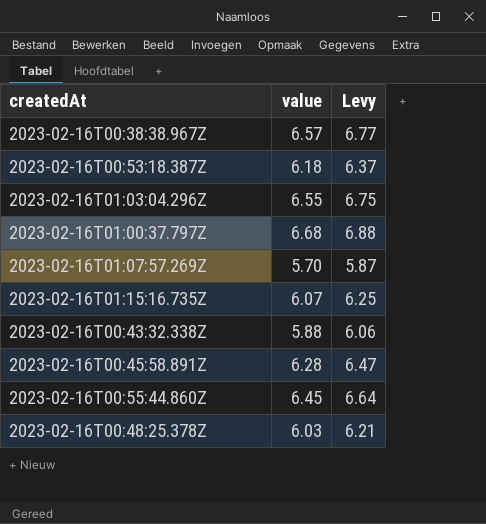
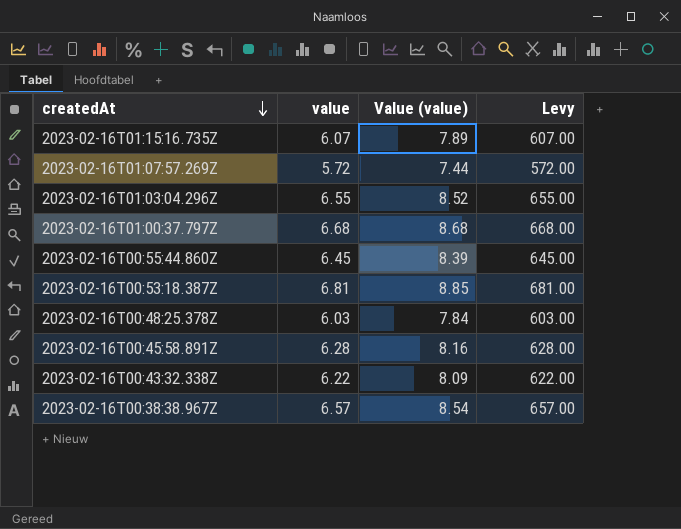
row order: none -> createdAt descending
column Value (value) | formula: none -> [value] * 1.3
column Levy | formula: [value] * 1.03 -> [value] * 100
2023-02-16T01:07:57.269Z | value: 5.70 -> 5.72
2023-02-16T00:53:18.387Z | value: 6.18 -> 6.81
2023-02-16T00:43:32.338Z | value: 5.88 -> 6.22

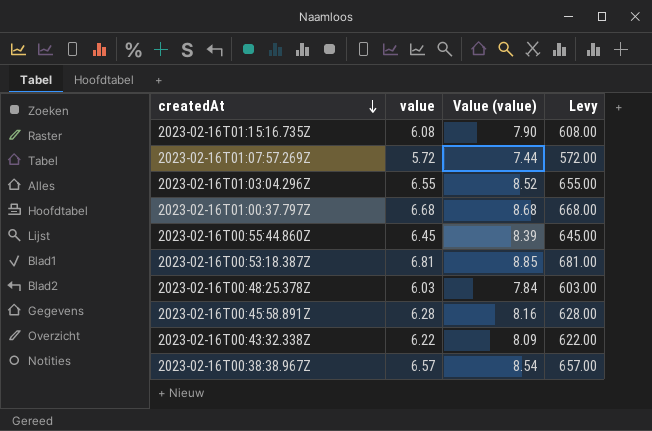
2023-02-16T01:15:16.735Z | value: 6.07 -> 6.08
2023-02-16T01:15:16.735Z | Value (value): 7.89 -> 7.90
2023-02-16T01:15:16.735Z | Levy: 607.00 -> 608.00

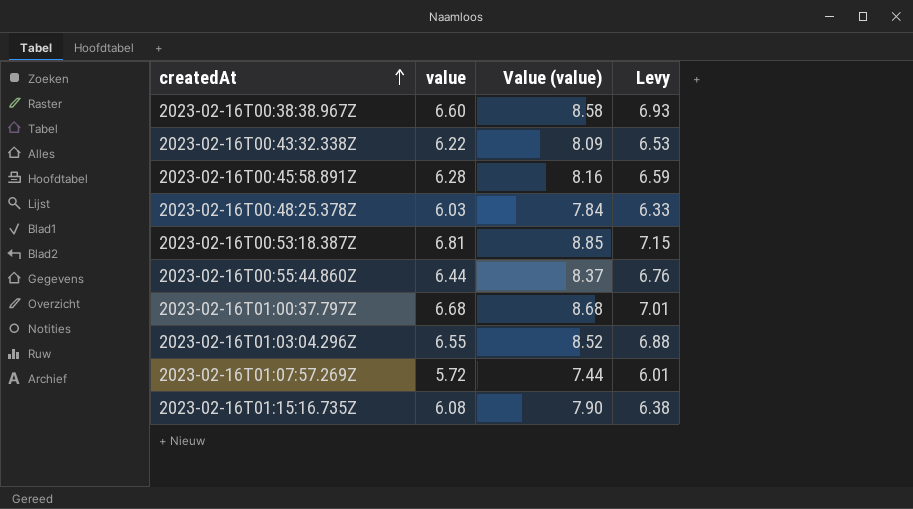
row order: createdAt descending -> createdAt ascending
column Levy | formula: [value] * 100 -> [value] * 1.05
2023-02-16T00:38:38.967Z | value: 6.57 -> 6.60
2023-02-16T00:38:38.967Z | Value (value): 8.54 -> 8.58
2023-02-16T00:55:44.860Z | value: 6.45 -> 6.44
2023-02-16T00:55:44.860Z | Value (value): 8.39 -> 8.37

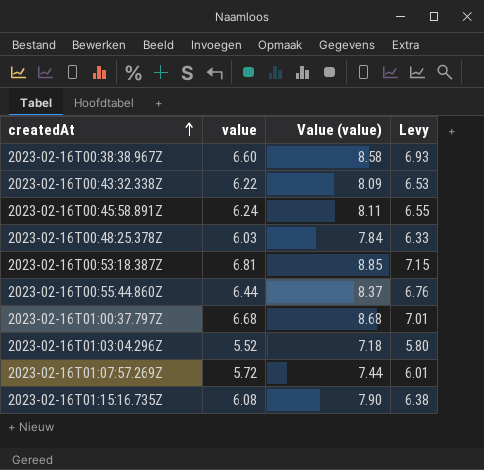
2023-02-16T00:45:58.891Z | value: 6.28 -> 6.24
2023-02-16T00:45:58.891Z | Value (value): 8.16 -> 8.11
2023-02-16T00:45:58.891Z | Levy: 6.59 -> 6.55
2023-02-16T01:03:04.296Z | value: 6.55 -> 5.52
2023-02-16T01:03:04.296Z | Value (value): 8.52 -> 7.18
2023-02-16T01:03:04.296Z | Levy: 6.88 -> 5.80

